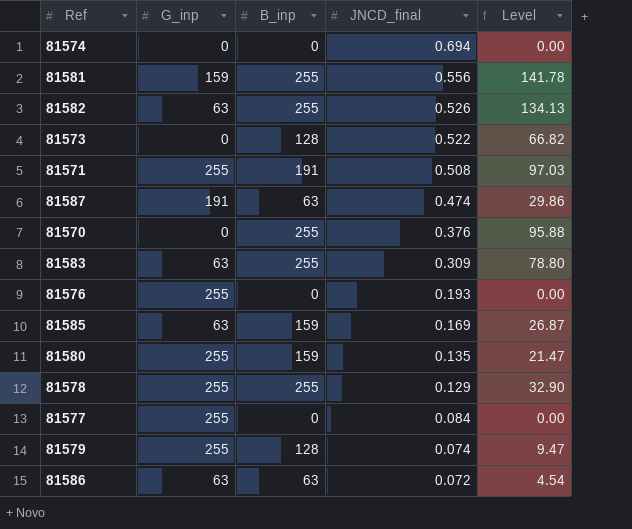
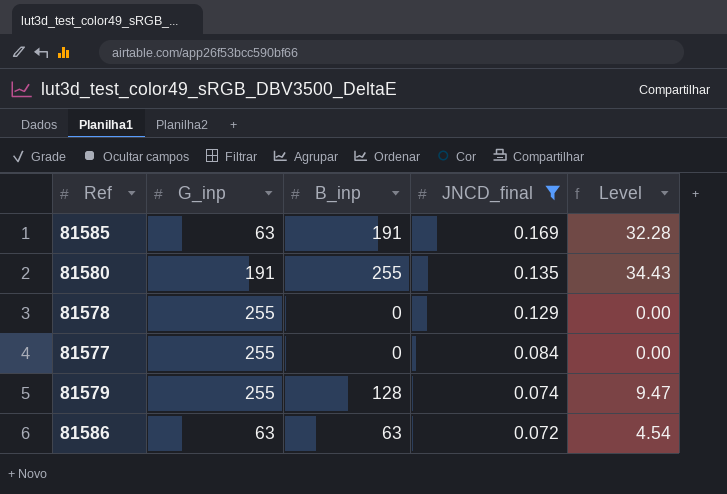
filter: none -> JNCD_final <= 0.169
81585 | B_inp: 159 -> 191
81585 | Level: 26.87 -> 32.28
81580 | G_inp: 255 -> 191
81580 | B_inp: 159 -> 255
81580 | Level: 21.47 -> 34.43
81578 | B_inp: 255 -> 0
81578 | Level: 32.90 -> 0.00

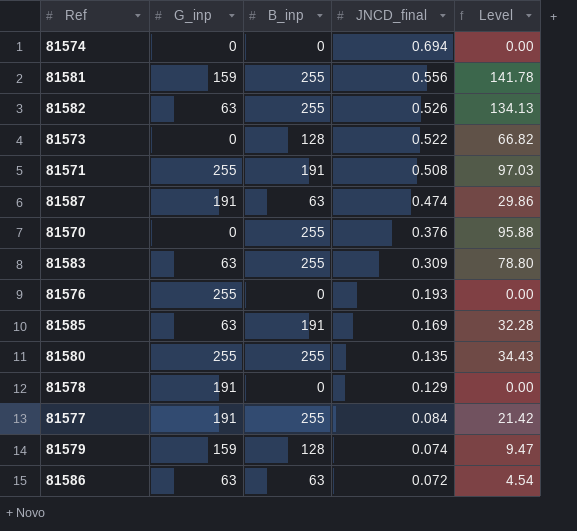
filter: JNCD_final <= 0.169 -> none
81580 | G_inp: 191 -> 255
81578 | G_inp: 255 -> 191
81577 | G_inp: 255 -> 191
81577 | B_inp: 0 -> 255
81577 | Level: 0.00 -> 21.42
81579 | G_inp: 255 -> 159

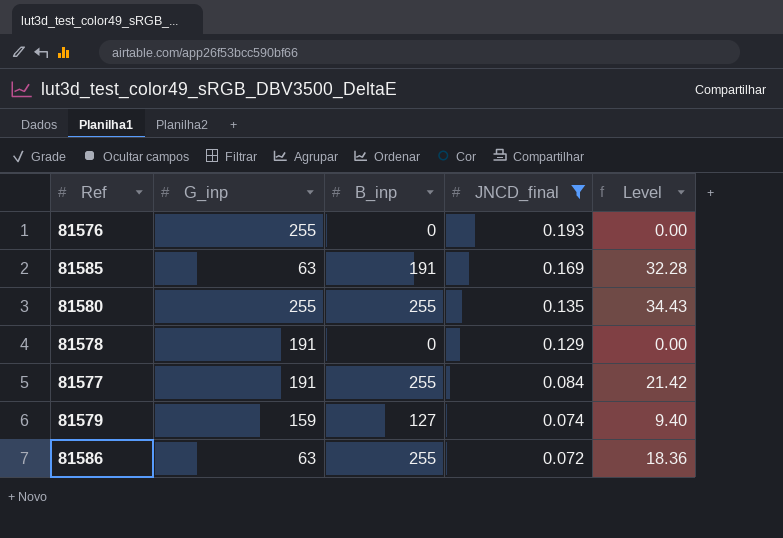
filter: none -> JNCD_final <= 0.193
81579 | B_inp: 128 -> 127
81579 | Level: 9.47 -> 9.40
81586 | B_inp: 63 -> 255
81586 | Level: 4.54 -> 18.36

